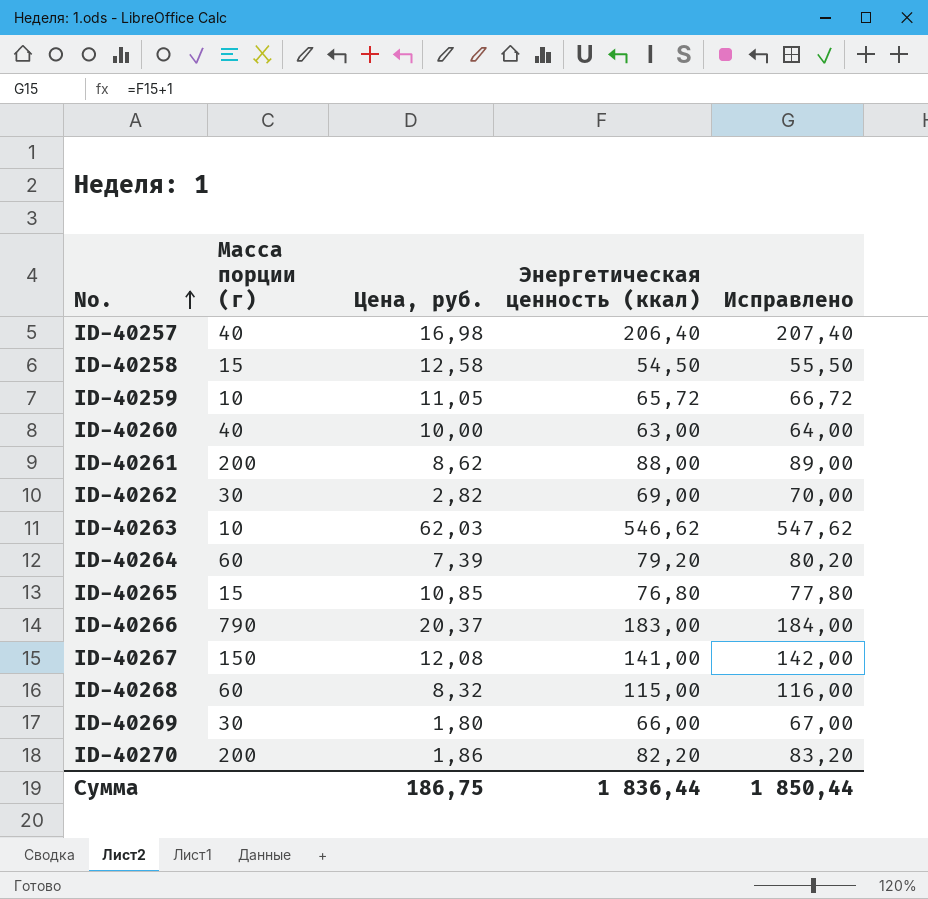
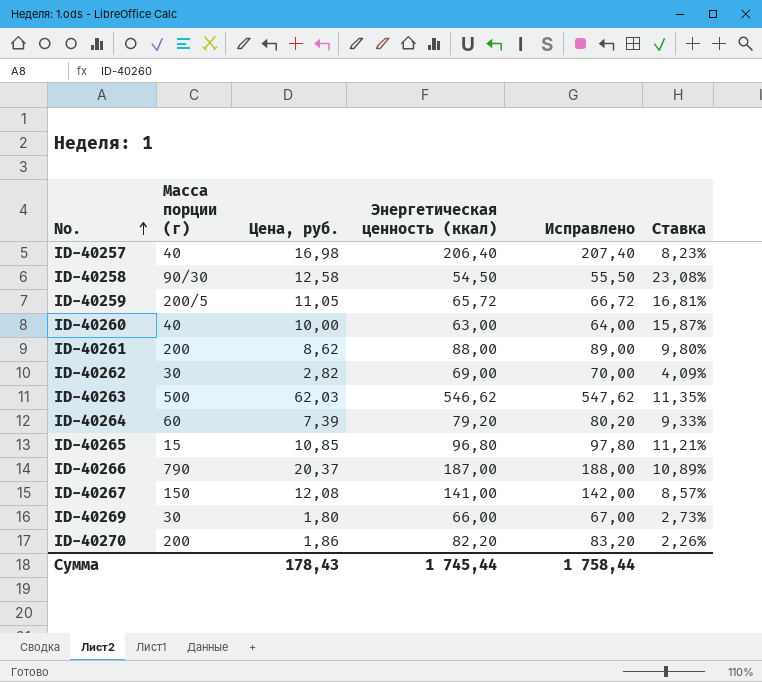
column Ставка | formula: none -> [Цена, руб.] / [Энергетическая ценность (ккал)]
row ID-40268: 60 | 8,32 | 115,00 | 116,00 -> none
ID-40258 | Масса порции (г): 15 -> 90/30
ID-40259 | Масса порции (г): 10 -> 200/5
ID-40263 | Масса порции (г): 10 -> 500
ID-40265 | Энергетическая ценность (ккал): 76,80 -> 96,80
ID-40265 | Исправлено: 77,80 -> 97,80
ID-40266 | Энергетическая ценность (ккал): 183,00 -> 187,00
ID-40266 | Исправлено: 184,00 -> 188,00
Сумма | Цена, руб.: 186,75 -> 178,43
Сумма | Энергетическая ценность (ккал): 1 836,44 -> 1 745,44
Сумма | Исправлено: 1 850,44 -> 1 758,44

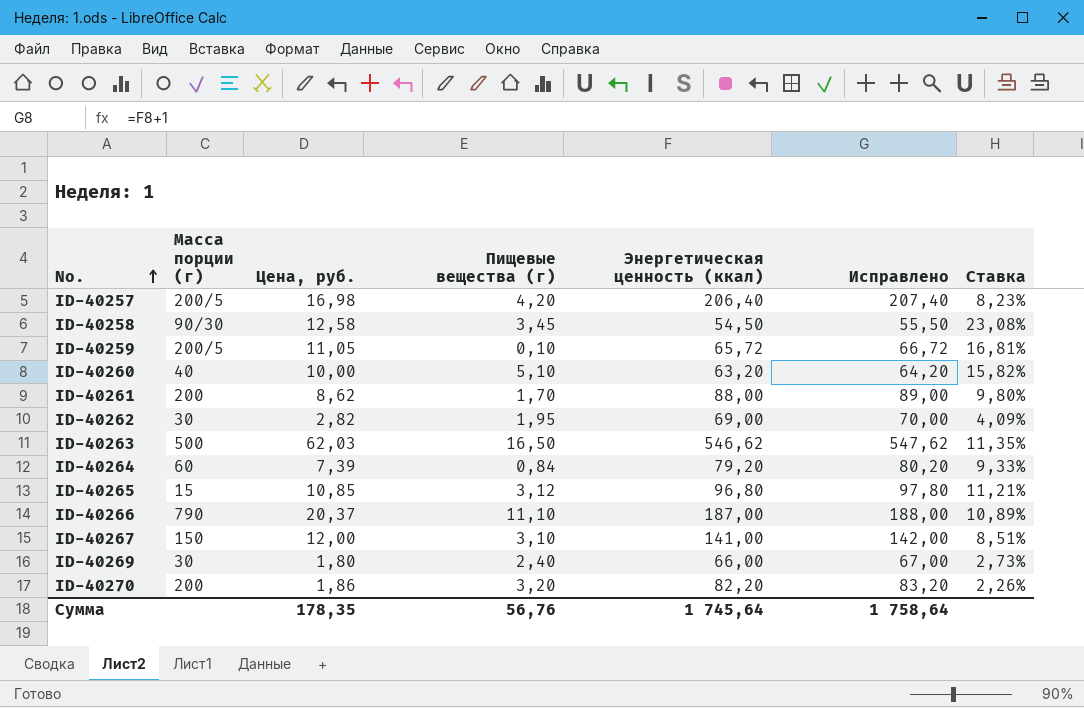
column Пищевые вещества (г) | position: none -> 4
ID-40257 | Масса порции (г): 40 -> 200/5
ID-40260 | Энергетическая ценность (ккал): 63,00 -> 63,20
ID-40260 | Исправлено: 64,00 -> 64,20
ID-40260 | Ставка: 15,87% -> 15,82%
ID-40267 | Цена, руб.: 12,08 -> 12,00
ID-40267 | Ставка: 8,57% -> 8,51%
Сумма | Цена, руб.: 178,43 -> 178,35
Сумма | Энергетическая ценность (ккал): 1 745,44 -> 1 745,64
Сумма | Исправлено: 1 758,44 -> 1 758,64

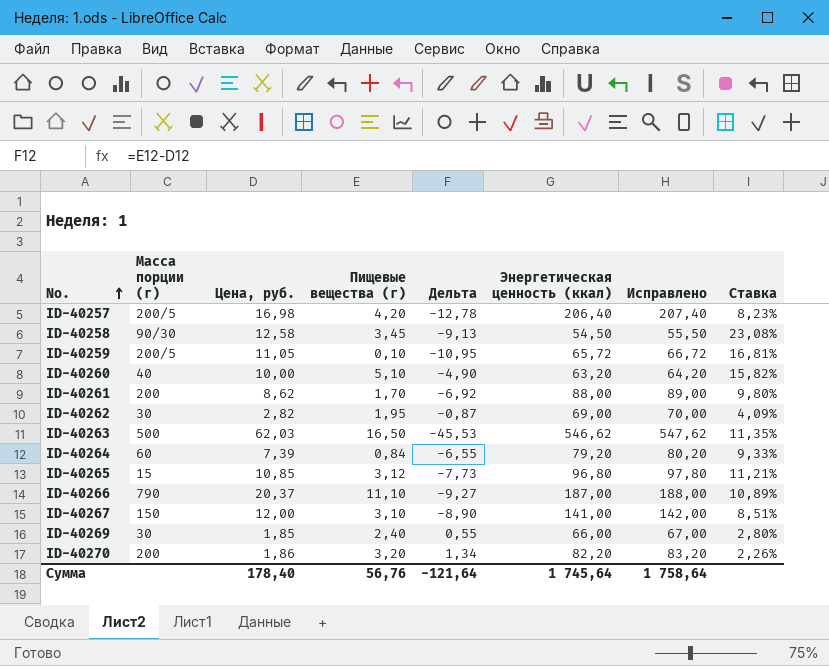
column Дельта | formula: none -> [Пищевые вещества (г)] - [Цена, руб.]
ID-40269 | Цена, руб.: 1,80 -> 1,85
ID-40269 | Ставка: 2,73% -> 2,80%
Сумма | Цена, руб.: 178,35 -> 178,40

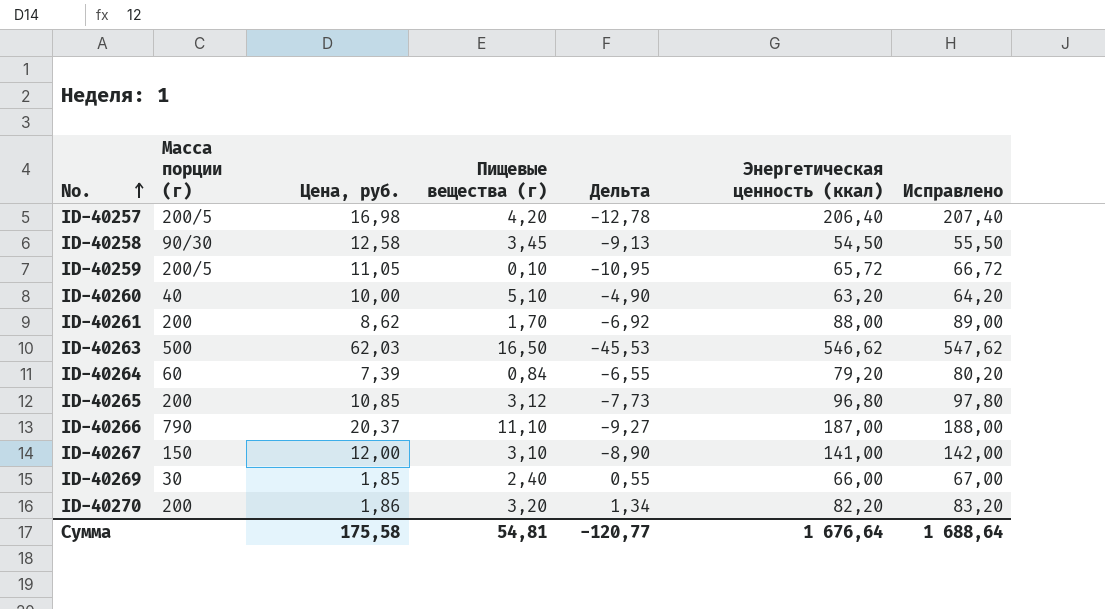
column Ставка | formula: [Цена, руб.] / [Энергетическая ценность (ккал)] -> none
row ID-40262: 30 | 2,82 | 1,95 | -0,87 | 69,00 | 70,00 | 4,09% -> none
ID-40265 | Масса порции (г): 15 -> 200
Сумма | Цена, руб.: 178,40 -> 175,58
Сумма | Пищевые вещества (г): 56,76 -> 54,81
Сумма | Дельта: -121,64 -> -120,77
Сумма | Энергетическая ценность (ккал): 1 745,64 -> 1 676,64
Сумма | Исправлено: 1 758,64 -> 1 688,64

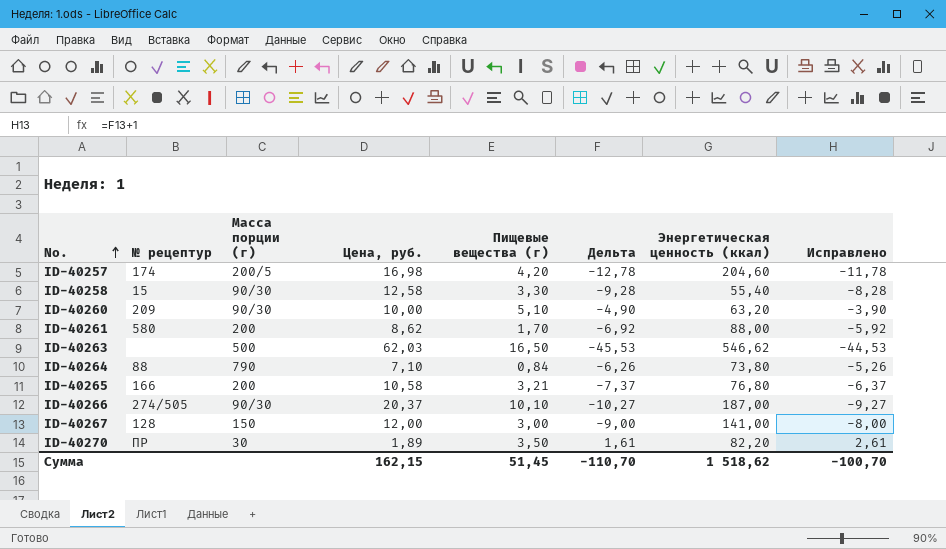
column № рецептур | position: none -> 2
column Исправлено | formula: [Энергетическая ценность (ккал)] + 1 -> [Дельта] + 1
row ID-40259: 200/5 | 11,05 | 0,10 | -10,95 | 65,72 | 66,72 -> none
row ID-40269: 30 | 1,85 | 2,40 | 0,55 | 66,00 | 67,00 -> none
ID-40257 | Энергетическая ценность (ккал): 206,40 -> 204,60
ID-40258 | Пищевые вещества (г): 3,45 -> 3,30
ID-40258 | Дельта: -9,13 -> -9,28
ID-40258 | Энергетическая ценность (ккал): 54,50 -> 55,40
ID-40260 | Масса порции (г): 40 -> 90/30
ID-40264 | Масса порции (г): 60 -> 790
ID-40264 | Цена, руб.: 7,39 -> 7,10
ID-40264 | Дельта: -6,55 -> -6,26
ID-40264 | Энергетическая ценность (ккал): 79,20 -> 73,80
ID-40265 | Цена, руб.: 10,85 -> 10,58
ID-40265 | Пищевые вещества (г): 3,12 -> 3,21
ID-40265 | Дельта: -7,73 -> -7,37
ID-40265 | Энергетическая ценность (ккал): 96,80 -> 76,80
ID-40266 | Масса порции (г): 790 -> 90/30
ID-40266 | Пищевые вещества (г): 11,10 -> 10,10
ID-40266 | Дельта: -9,27 -> -10,27
ID-40267 | Пищевые вещества (г): 3,10 -> 3,00
ID-40267 | Дельта: -8,90 -> -9,00
ID-40270 | Масса порции (г): 200 -> 30
ID-40270 | Цена, руб.: 1,86 -> 1,89
ID-40270 | Пищевые вещества (г): 3,20 -> 3,50
ID-40270 | Дельта: 1,34 -> 1,61
Сумма | Цена, руб.: 175,58 -> 162,15
Сумма | Пищевые вещества (г): 54,81 -> 51,45
Сумма | Дельта: -120,77 -> -110,70
Сумма | Энергетическая ценность (ккал): 1 676,64 -> 1 518,62
Сумма | Исправлено: 1 688,64 -> -100,70

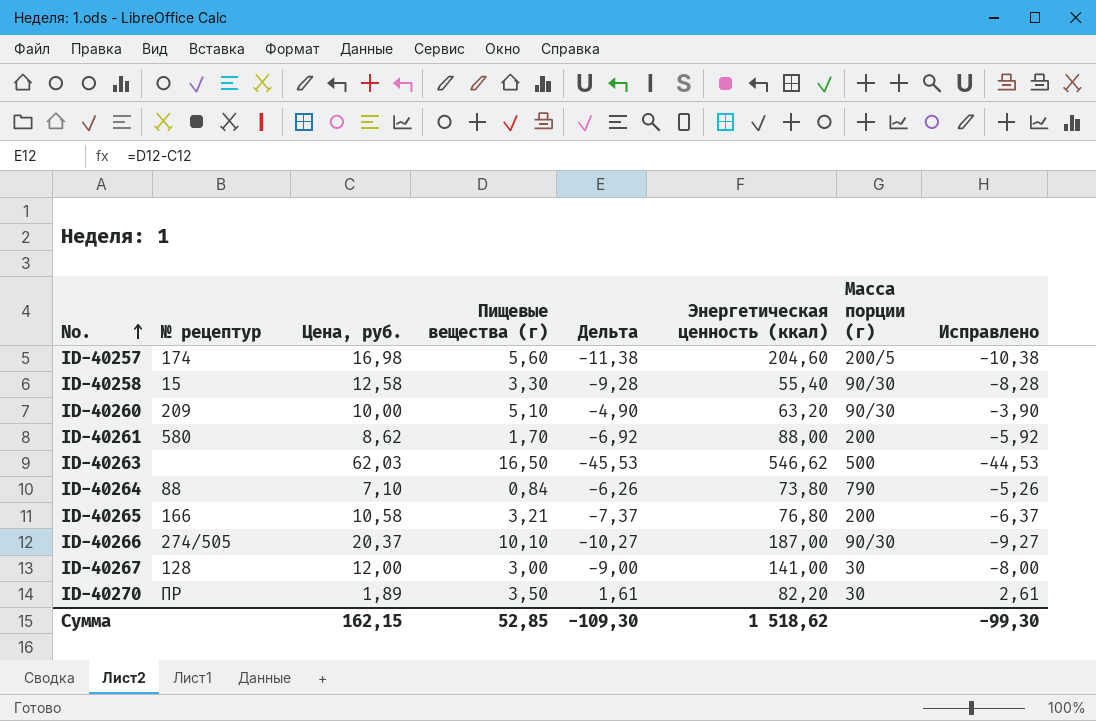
column Масса порции (г) | position: 3 -> 7
ID-40257 | Пищевые вещества (г): 4,20 -> 5,60
ID-40257 | Дельта: -12,78 -> -11,38
ID-40257 | Исправлено: -11,78 -> -10,38
ID-40267 | Масса порции (г): 150 -> 30
Сумма | Пищевые вещества (г): 51,45 -> 52,85
Сумма | Дельта: -110,70 -> -109,30
Сумма | Исправлено: -100,70 -> -99,30

